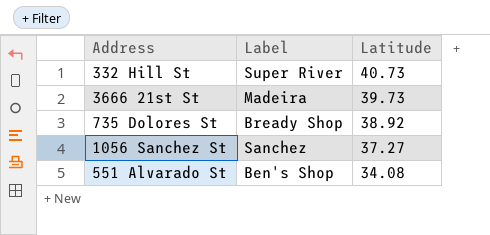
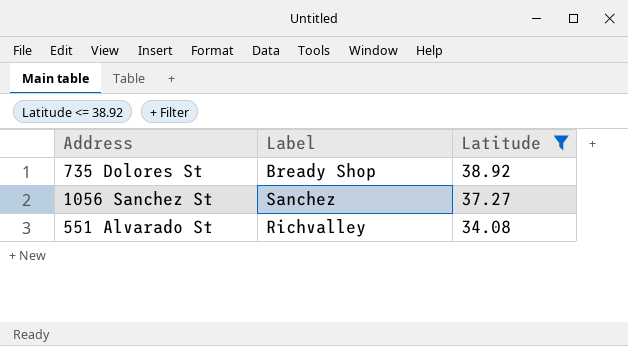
filter: none -> Latitude <= 38.92
551 Alvarado St | Label: Ben's Shop -> Richvalley

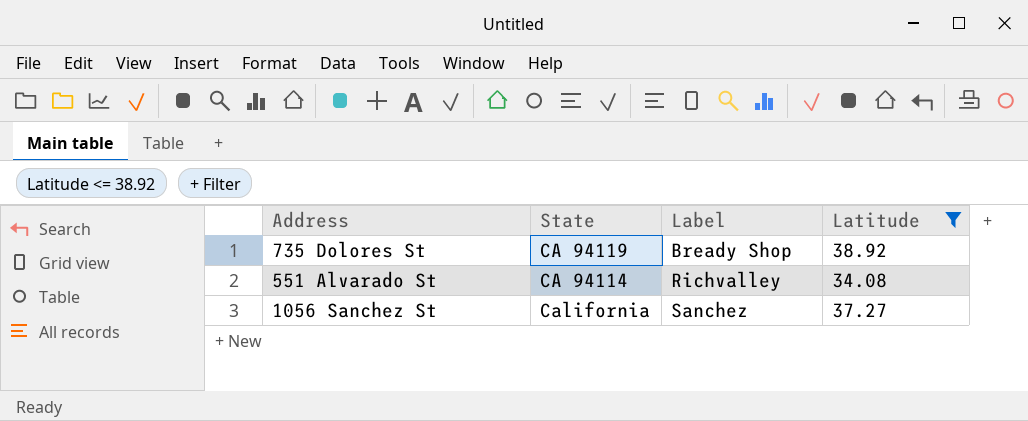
row order: Latitude descending -> Label ascending
column State | position: none -> 2

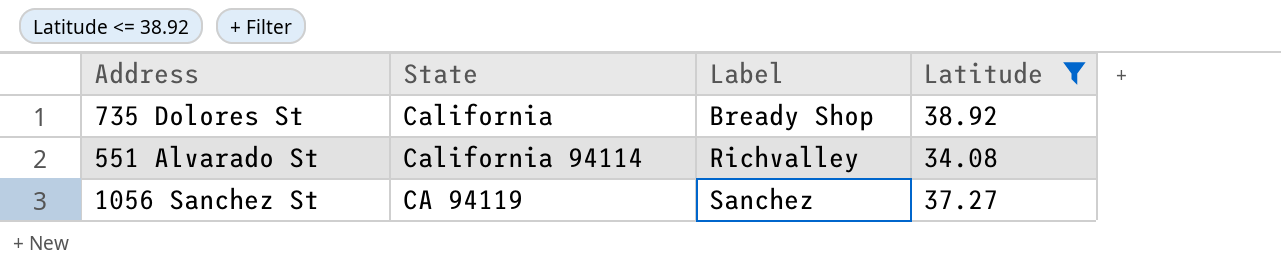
735 Dolores St | State: CA 94119 -> California
551 Alvarado St | State: CA 94114 -> California 94114
1056 Sanchez St | State: California -> CA 94119

